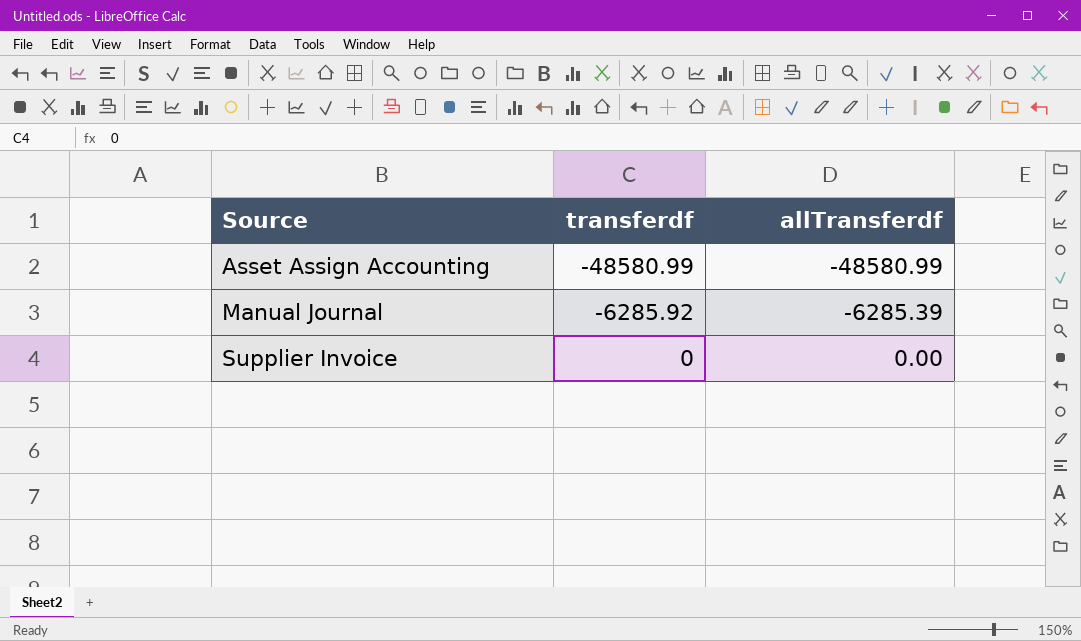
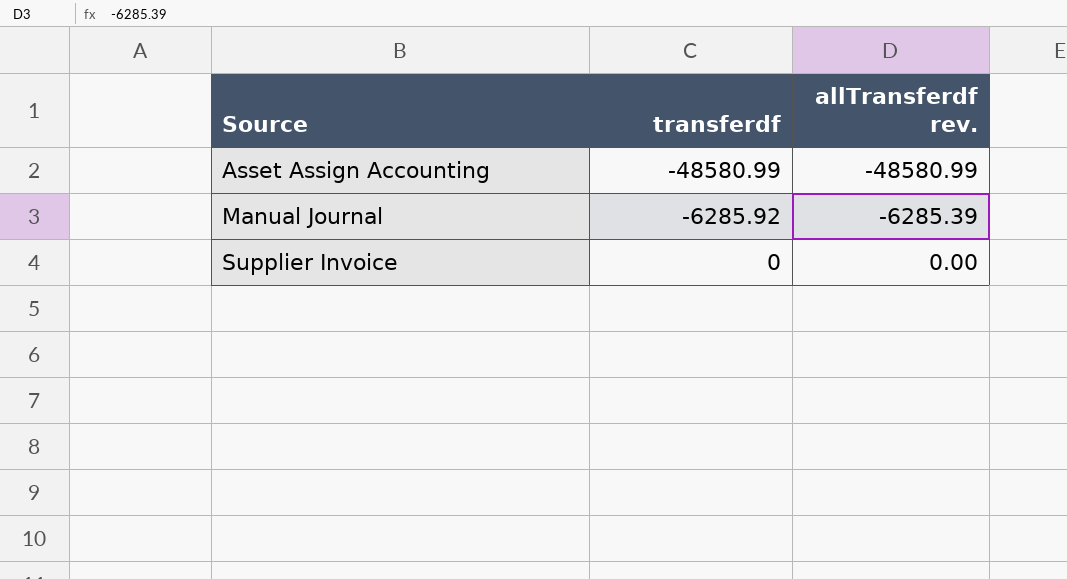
column name: allTransferdf -> allTransferdf rev.

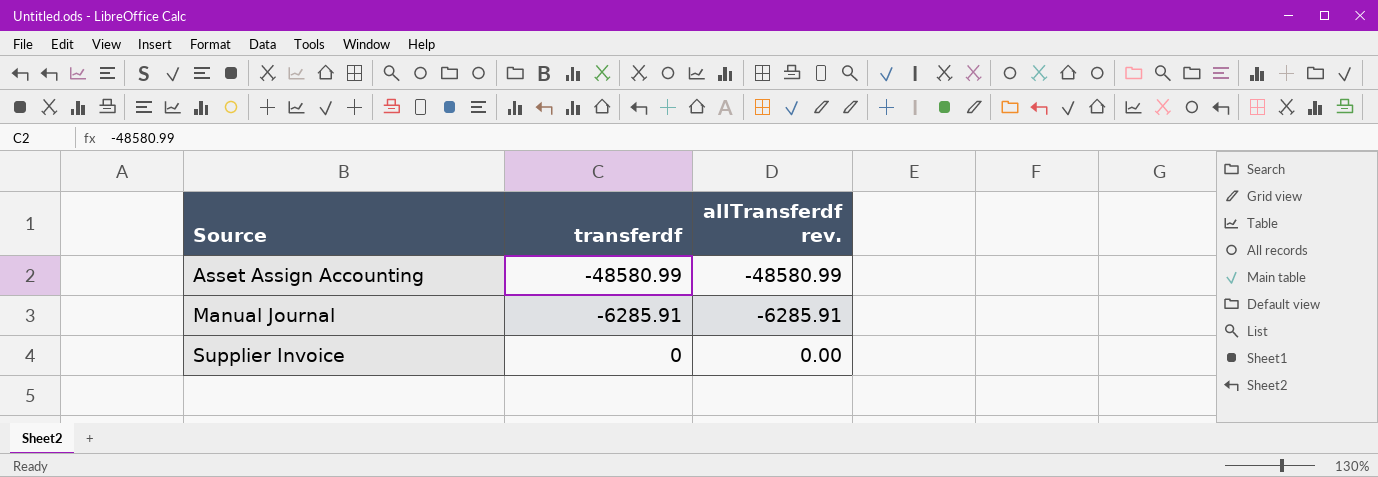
Manual Journal | transferdf: -6285.92 -> -6285.91
Manual Journal | allTransferdf rev.: -6285.39 -> -6285.91

